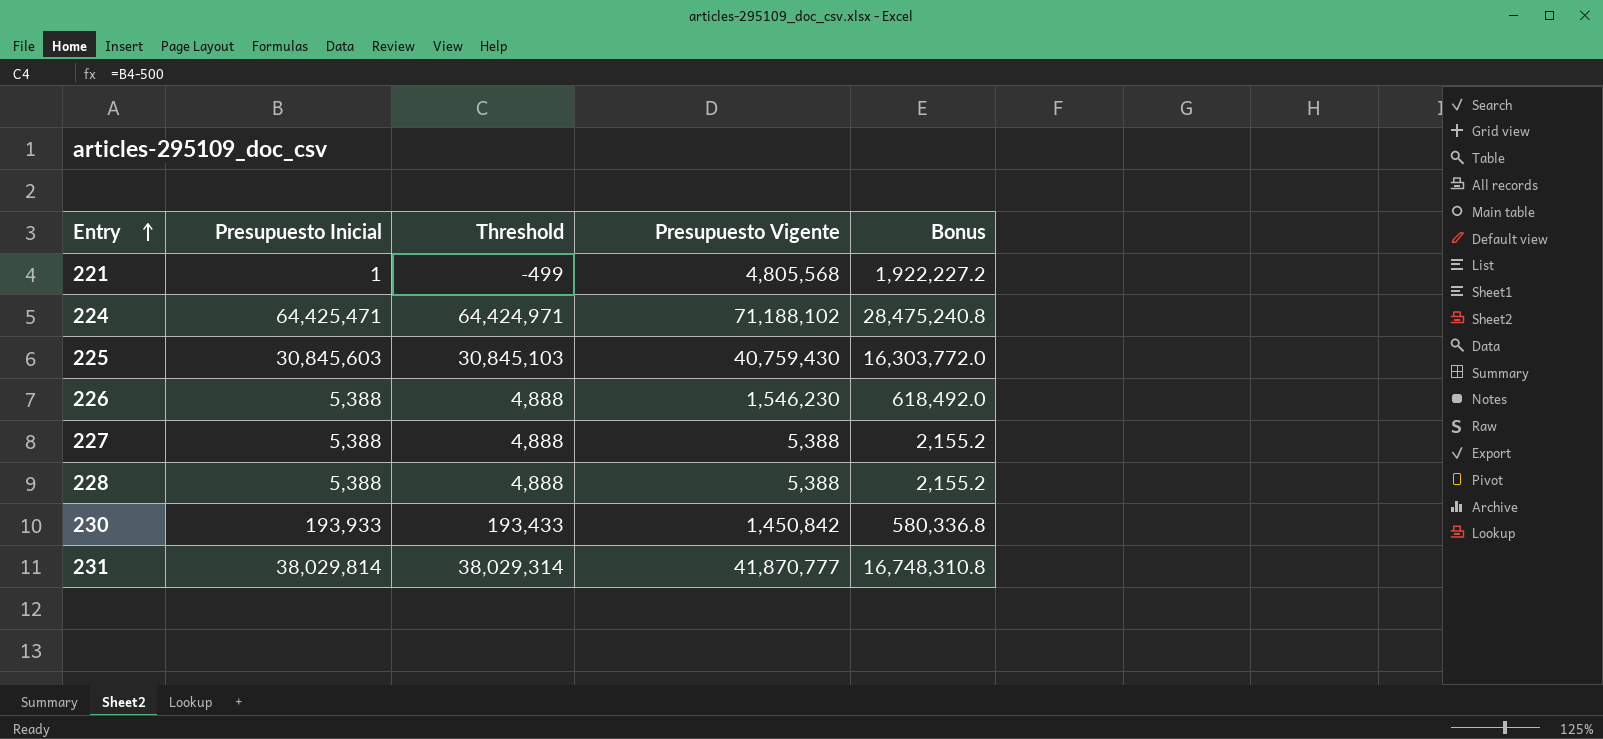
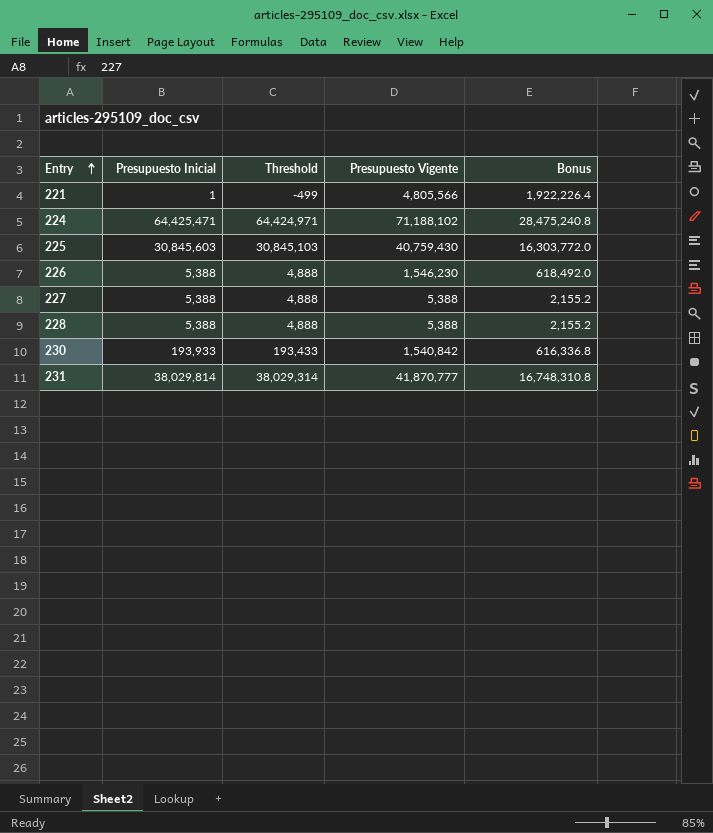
221 | Presupuesto Vigente: 4,805,568 -> 4,805,566
221 | Bonus: 1,922,227.2 -> 1,922,226.4
230 | Presupuesto Vigente: 1,450,842 -> 1,540,842
230 | Bonus: 580,336.8 -> 616,336.8

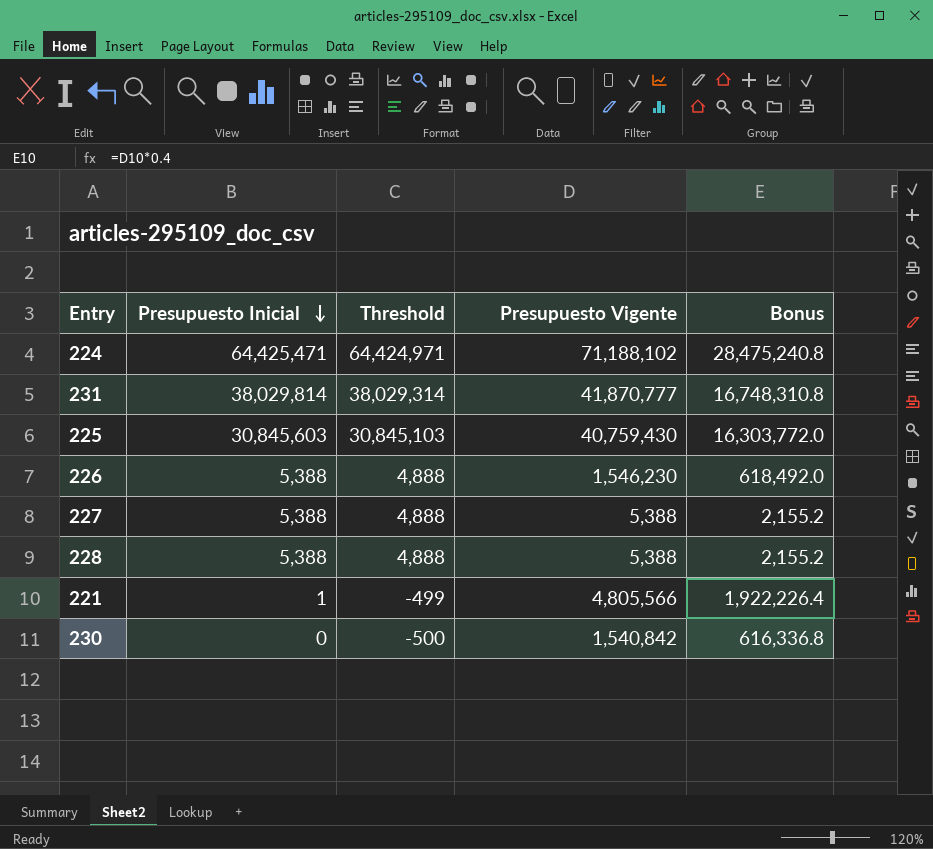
row order: Entry ascending -> Presupuesto Inicial descending
230 | Presupuesto Inicial: 193,933 -> 0
230 | Threshold: 193,433 -> -500

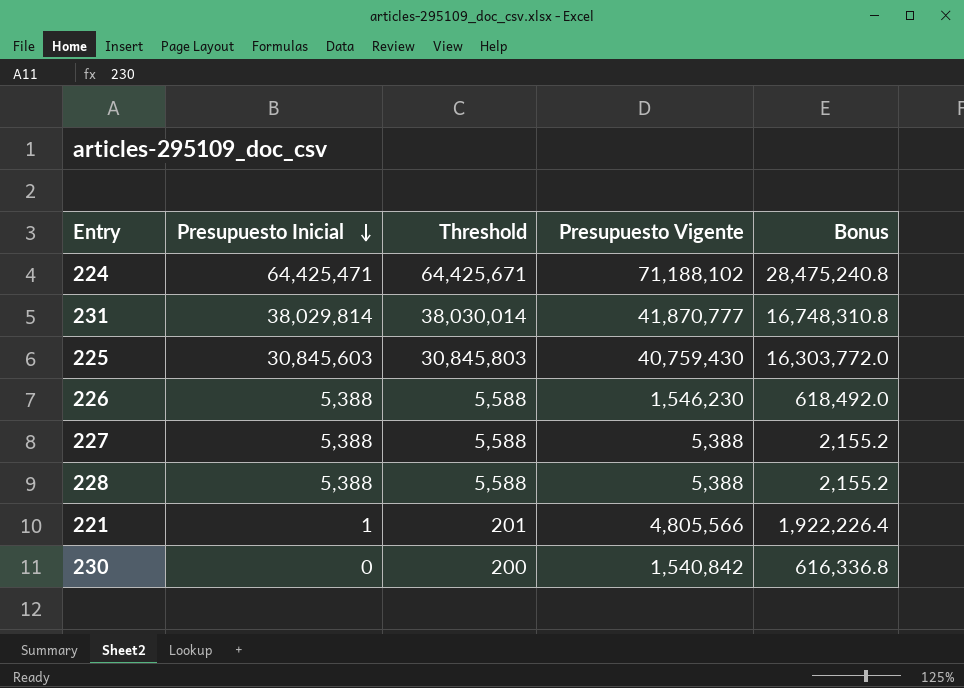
column Threshold | formula: [Presupuesto Inicial] - 500 -> [Presupuesto Inicial] + 200

